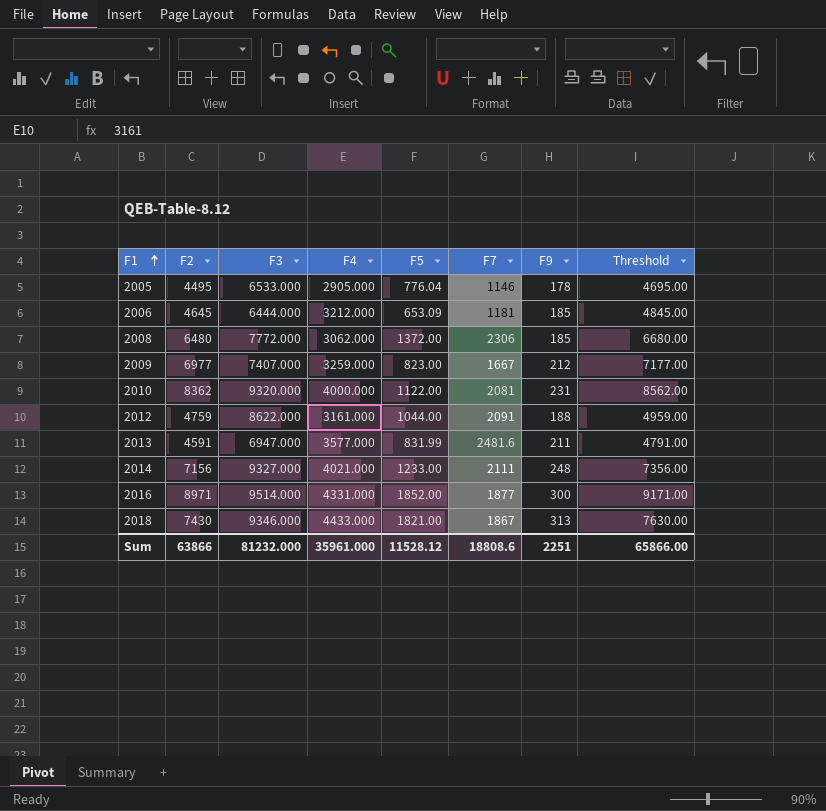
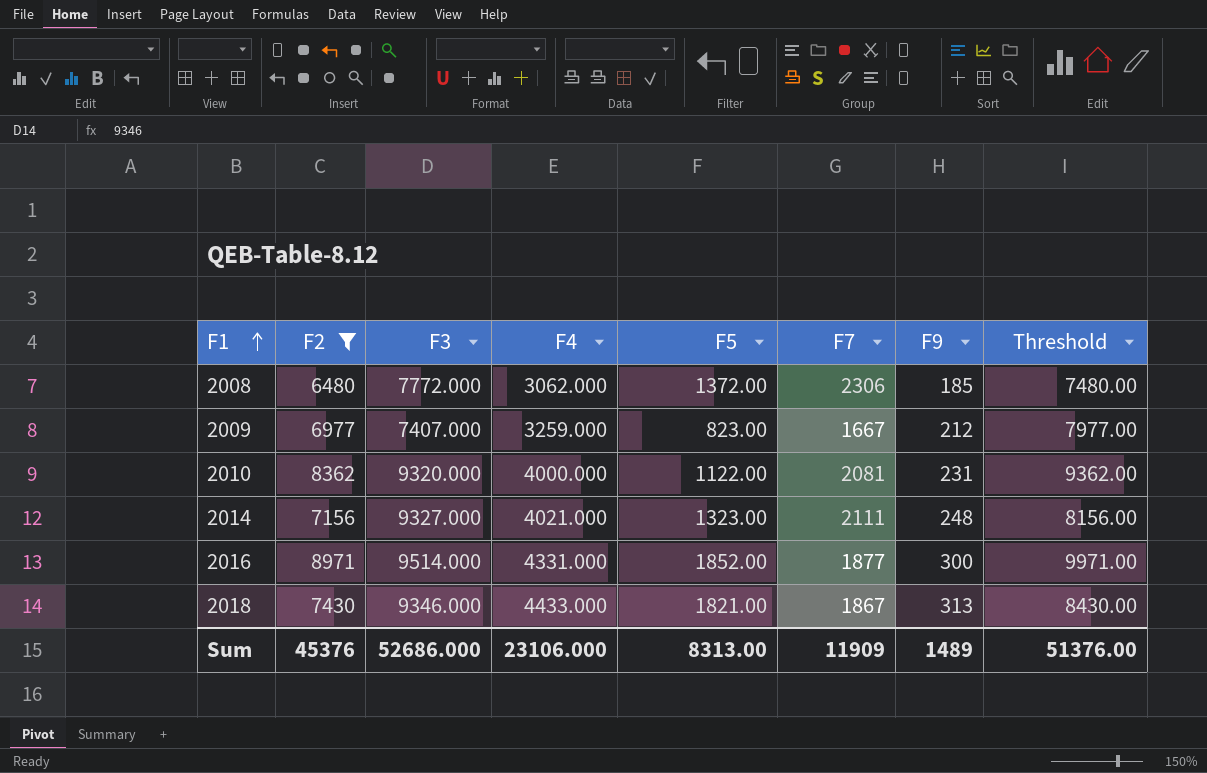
filter: none -> F2 >= 6480
column Threshold | formula: [F2] + 200 -> [F2] + 1000
2014 | F5: 1233.00 -> 1323.00
Sum | F2: 63866 -> 45376
Sum | F3: 81232.000 -> 52686.000
Sum | F4: 35961.000 -> 23106.000
Sum | F5: 11528.12 -> 8313.00
Sum | F7: 18808.6 -> 11909
Sum | F9: 2251 -> 1489
Sum | Threshold: 65866.00 -> 51376.00

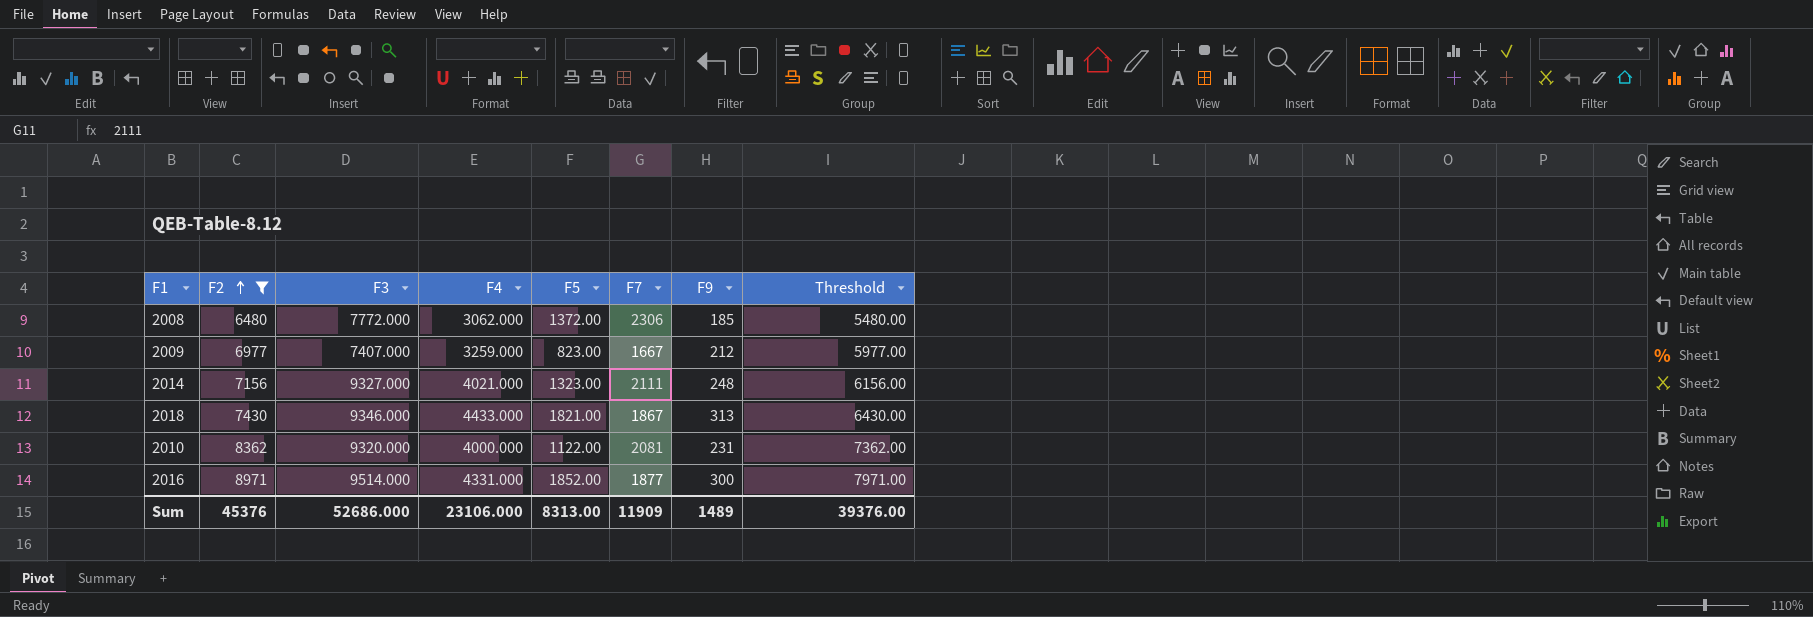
row order: F1 ascending -> F2 ascending
column Threshold | formula: [F2] + 1000 -> [F2] - 1000
Sum | Threshold: 51376.00 -> 39376.00

